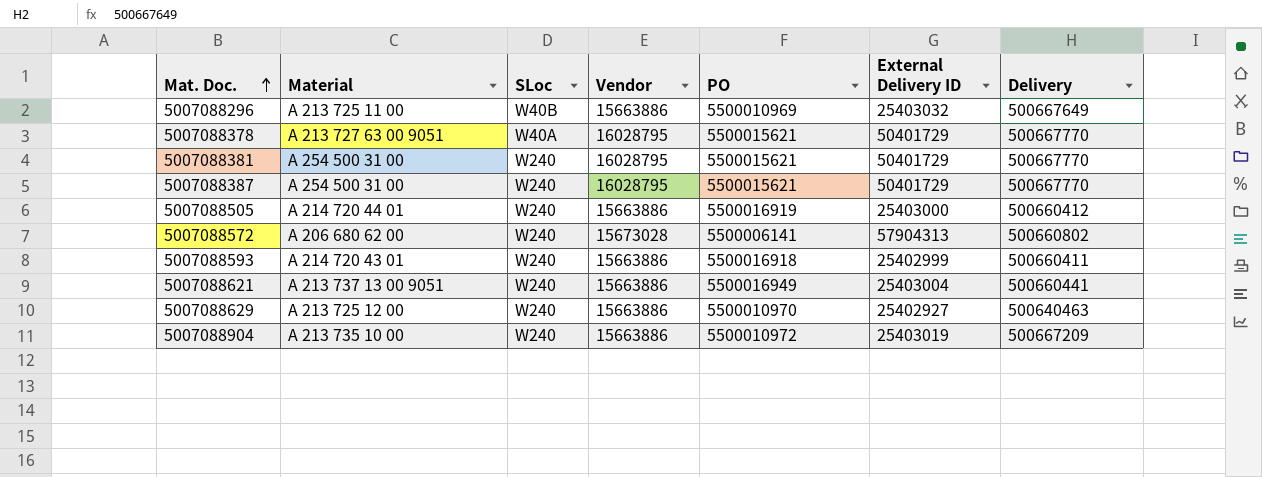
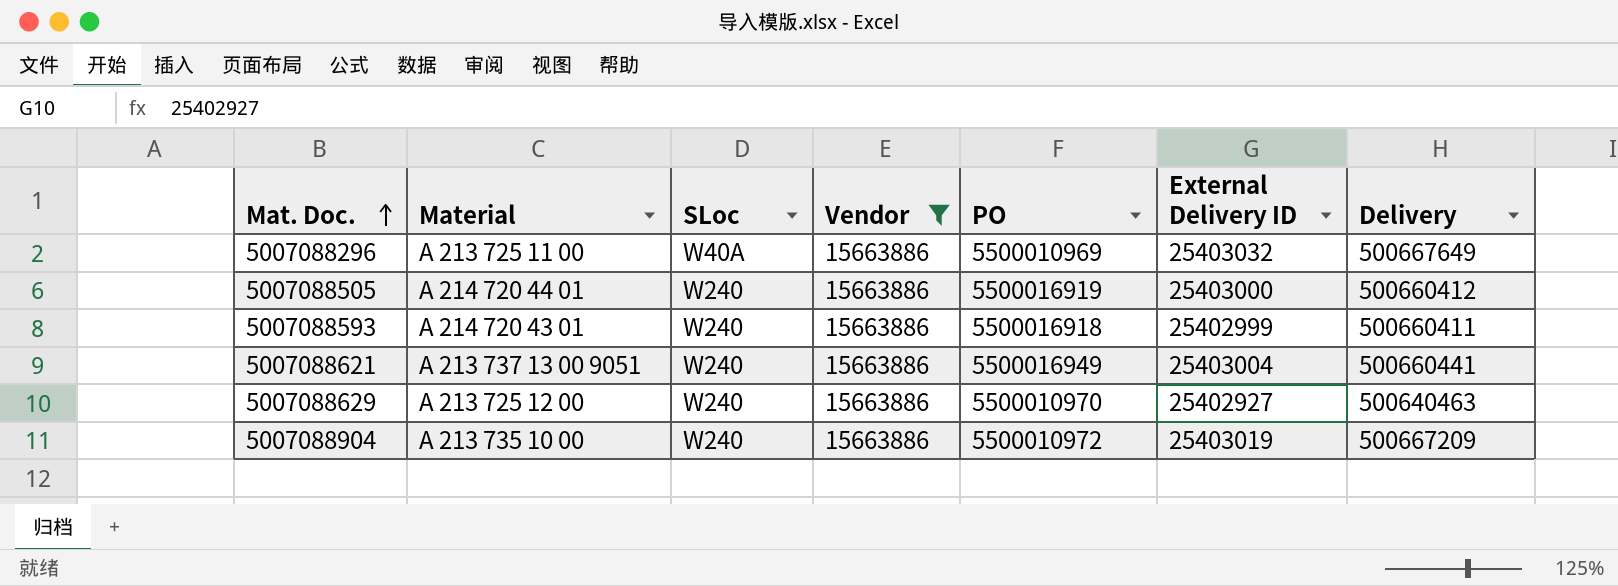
filter: none -> Vendor = 15663886
5007088296 | SLoc: W40B -> W40A

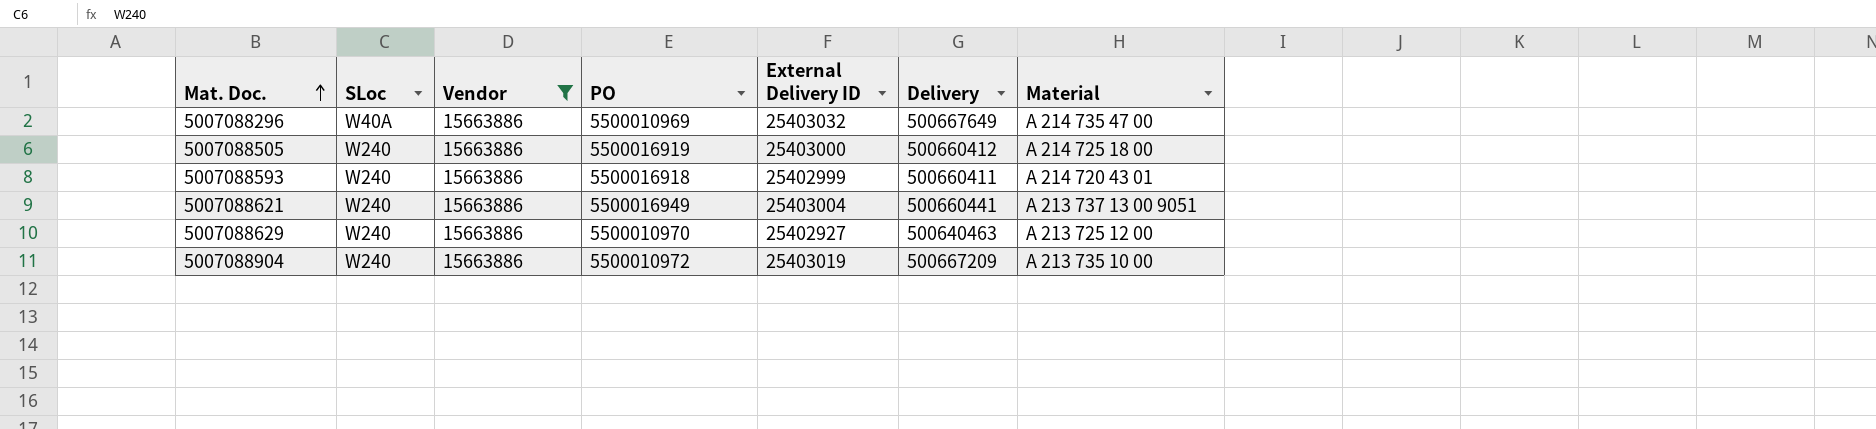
column Material | position: 2 -> 7
5007088296 | Material: A 213 725 11 00 -> A 214 735 47 00
5007088505 | Material: A 214 720 44 01 -> A 214 725 18 00

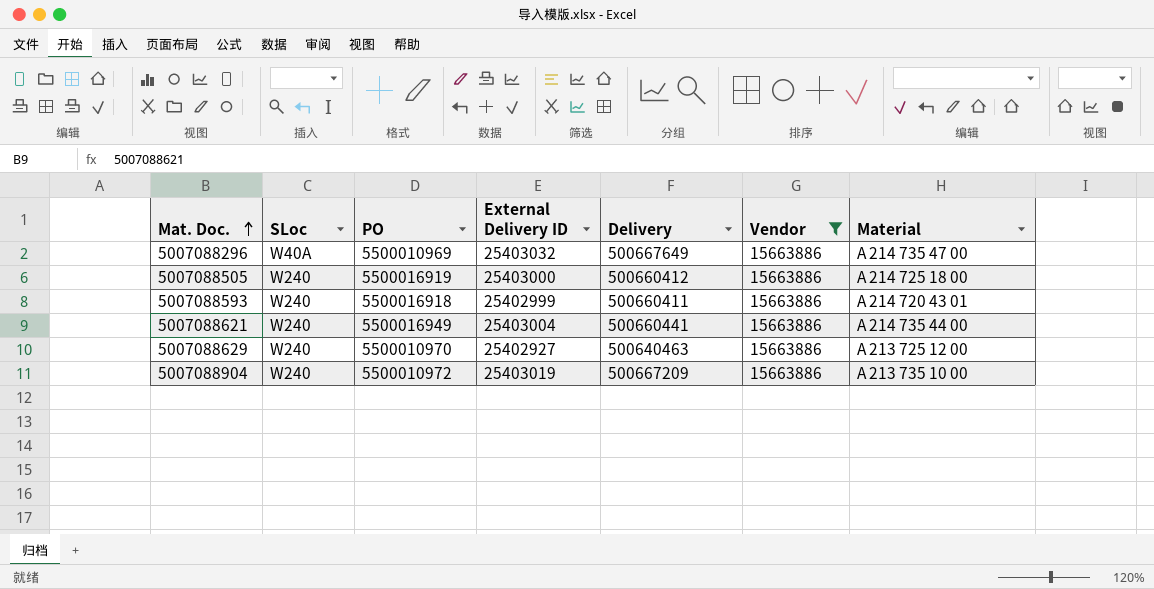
column Vendor | position: 3 -> 6
5007088621 | Material: A 213 737 13 00 9051 -> A 214 735 44 00

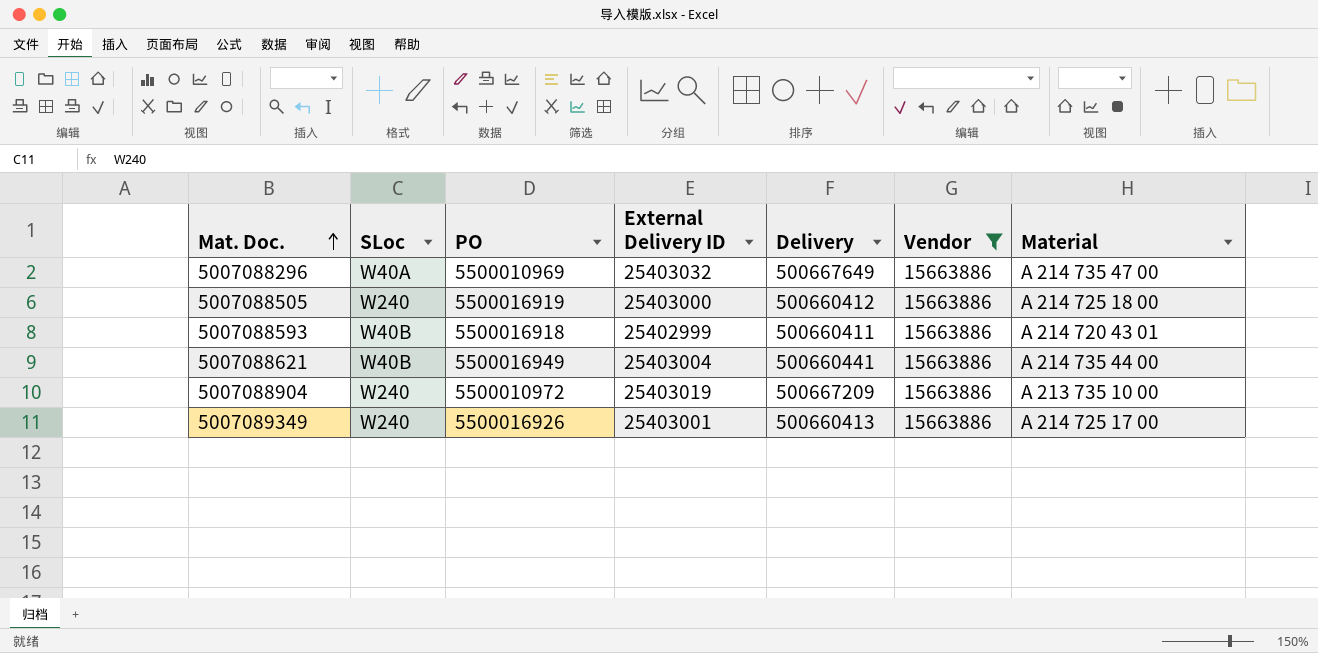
row 5007088629: W240 | 5500010970 | 25402927 | 500640463 | 15663886 | A 213 725 12 00 -> none
5007088593 | SLoc: W240 -> W40B
5007088621 | SLoc: W240 -> W40B
row 5007089349: none -> W240 | 5500016926 | 25403001 | 500660413 | 15663886 | A 214 725 17 00

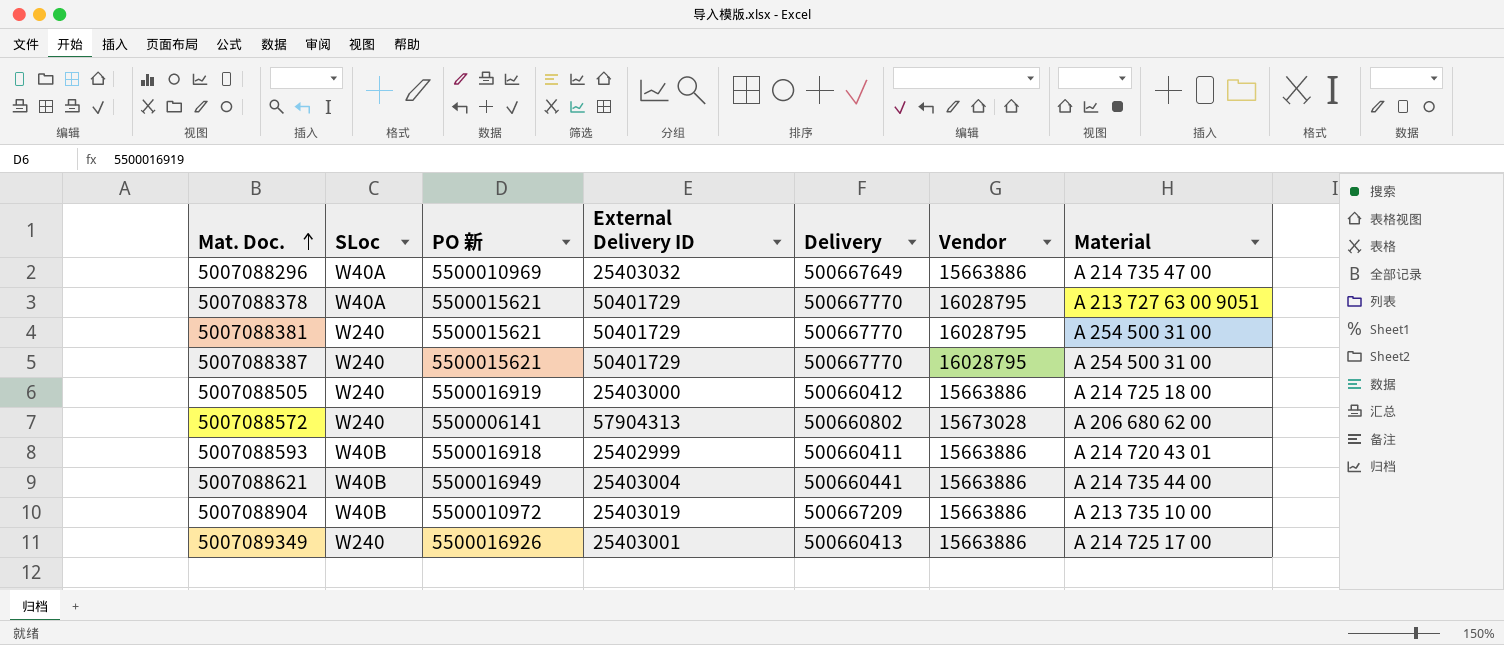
filter: Vendor = 15663886 -> none
column name: PO -> PO 新
5007088904 | SLoc: W240 -> W40B

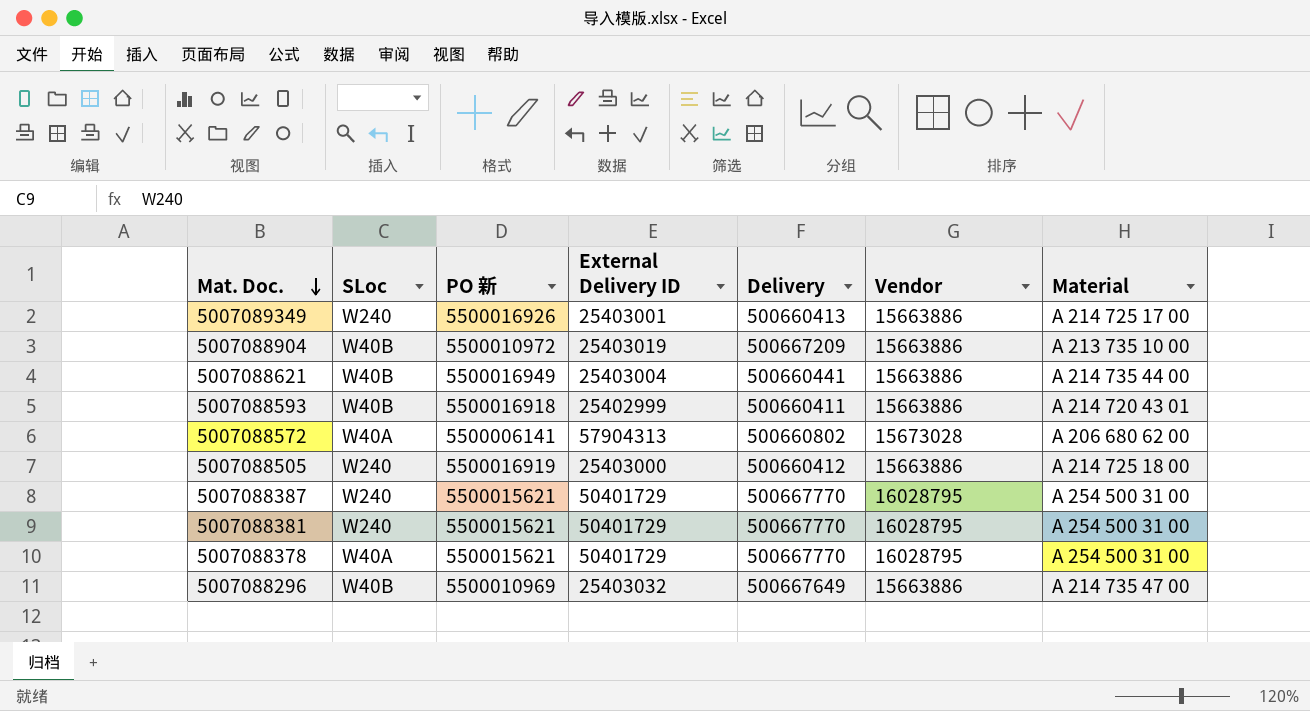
row order: Mat. Doc. ascending -> Mat. Doc. descending
5007088572 | SLoc: W240 -> W40A
5007088378 | Material: A 213 727 63 00 9051 -> A 254 500 31 00
5007088296 | SLoc: W40A -> W40B

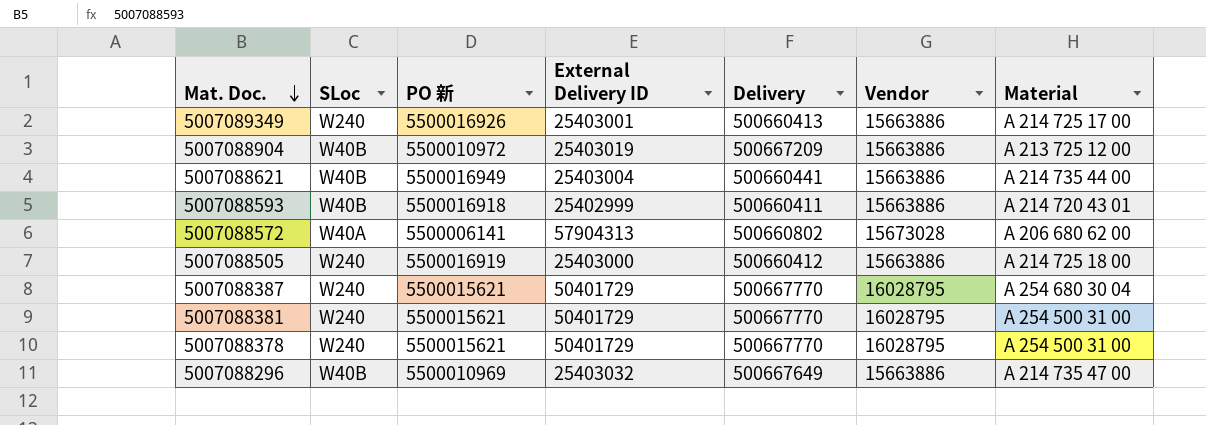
5007088904 | Material: A 213 735 10 00 -> A 213 725 12 00
5007088387 | Material: A 254 500 31 00 -> A 254 680 30 04
5007088378 | SLoc: W40A -> W240

